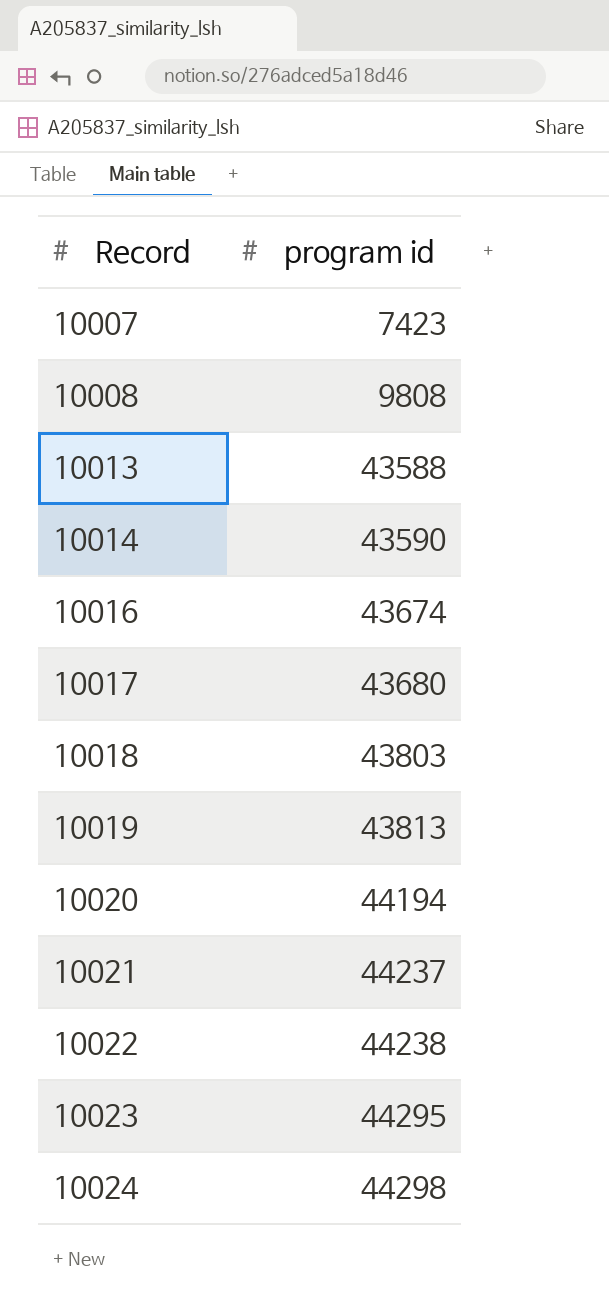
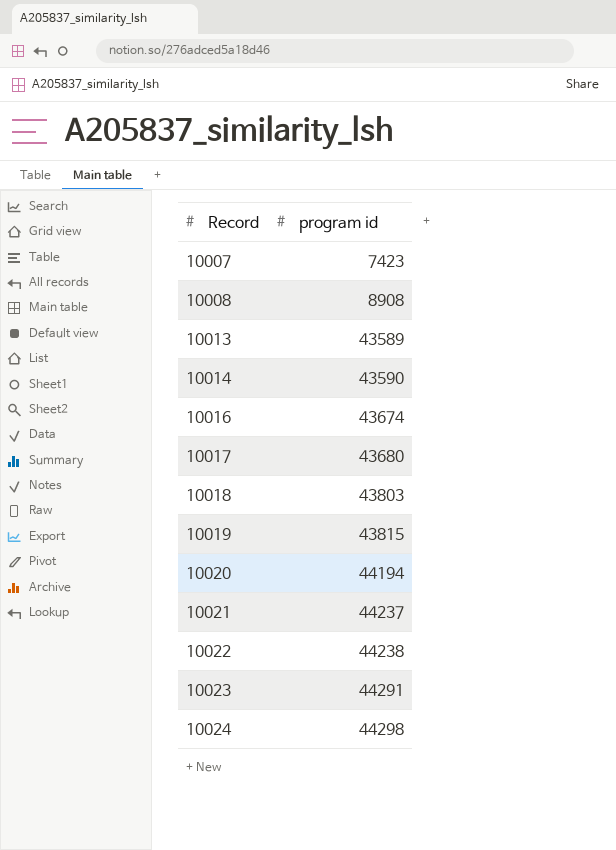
10008 | program id: 9808 -> 8908
10013 | program id: 43588 -> 43589
10019 | program id: 43813 -> 43815
10023 | program id: 44295 -> 44291

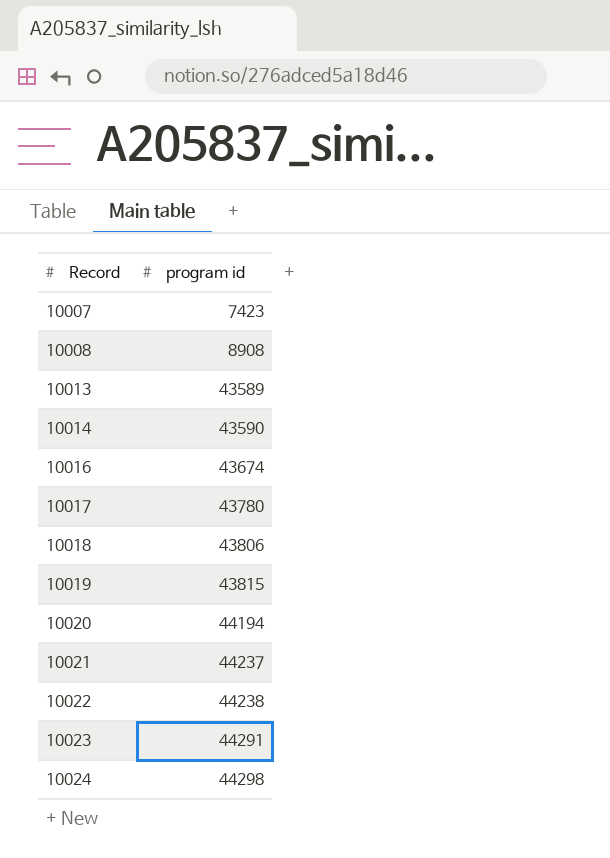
10017 | program id: 43680 -> 43780
10018 | program id: 43803 -> 43806

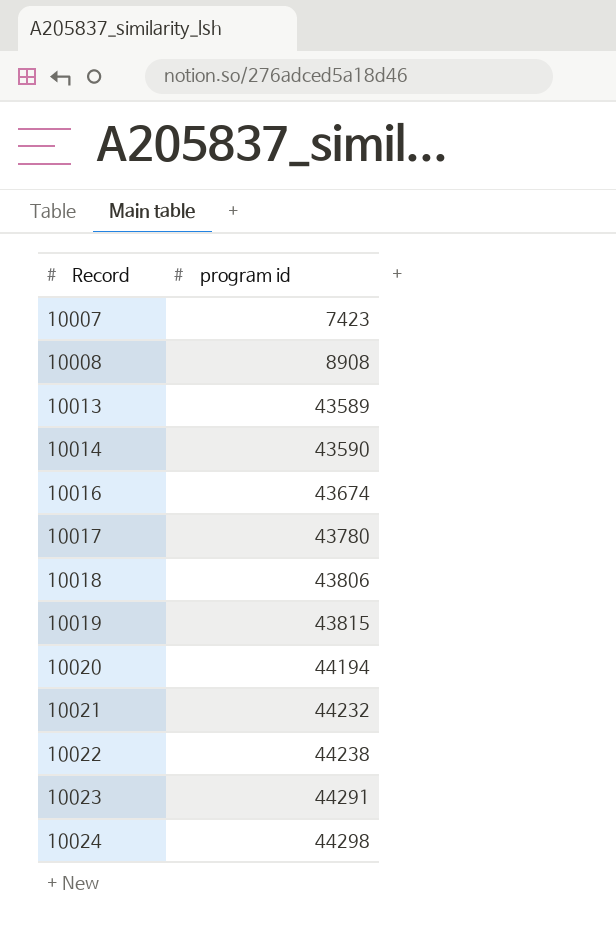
10021 | program id: 44237 -> 44232

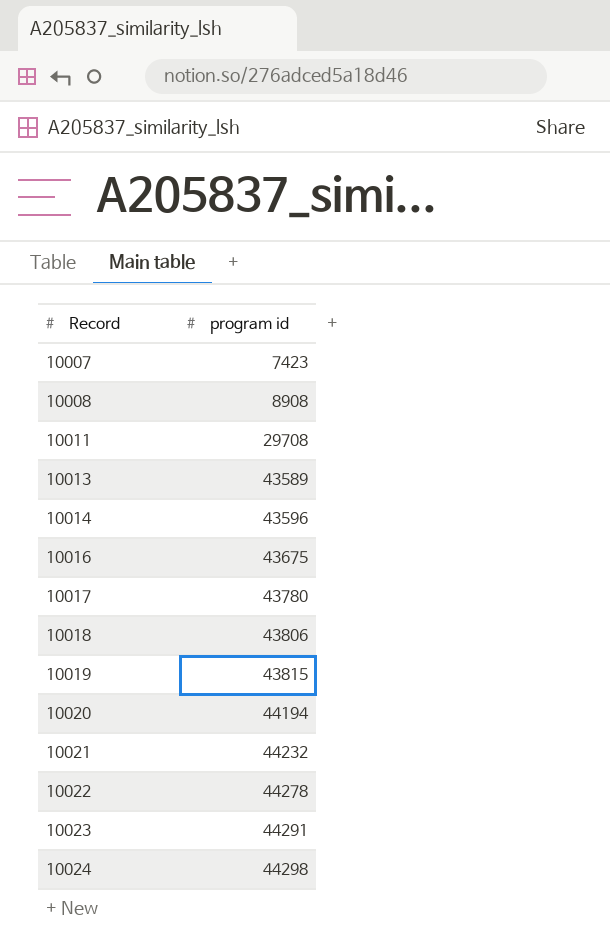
row 10011: none -> 29708
10014 | program id: 43590 -> 43596
10016 | program id: 43674 -> 43675
10022 | program id: 44238 -> 44278

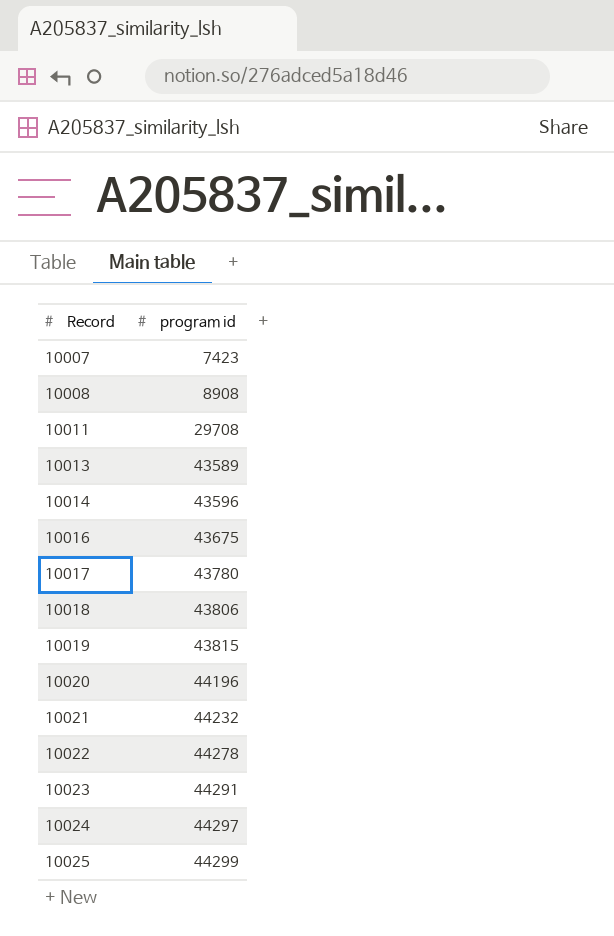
10020 | program id: 44194 -> 44196
10024 | program id: 44298 -> 44297
row 10025: none -> 44299

